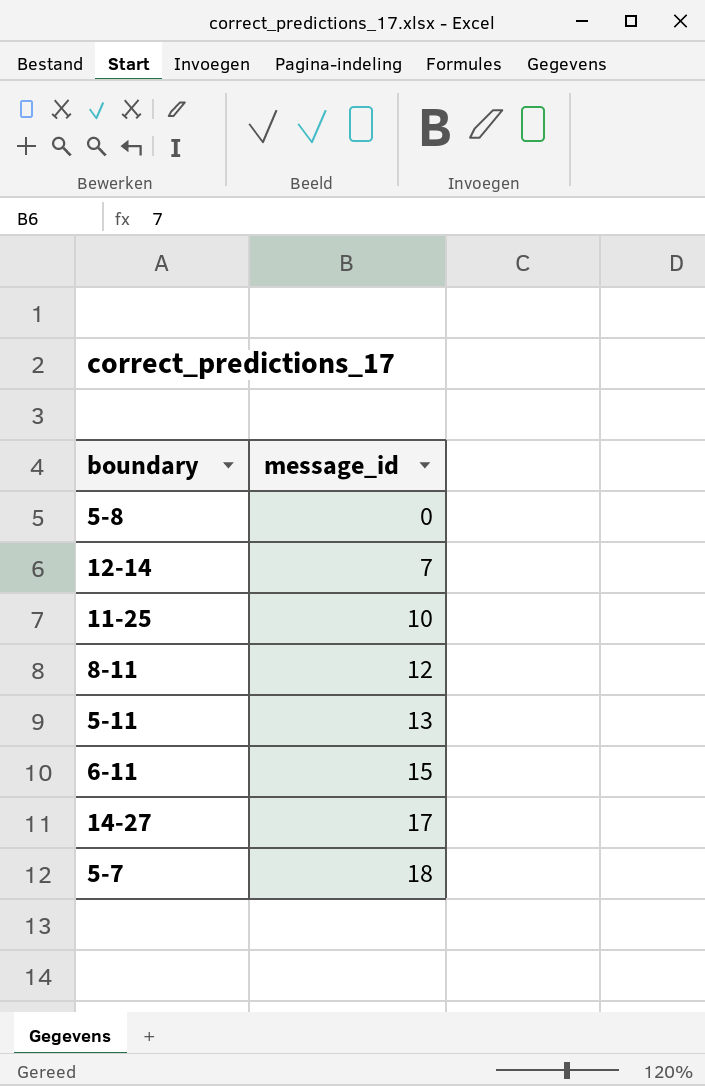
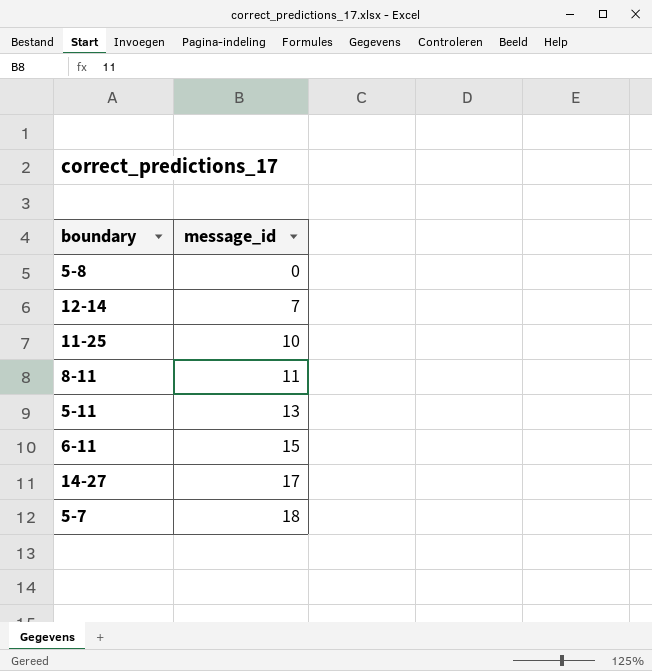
8-11 | message_id: 12 -> 11

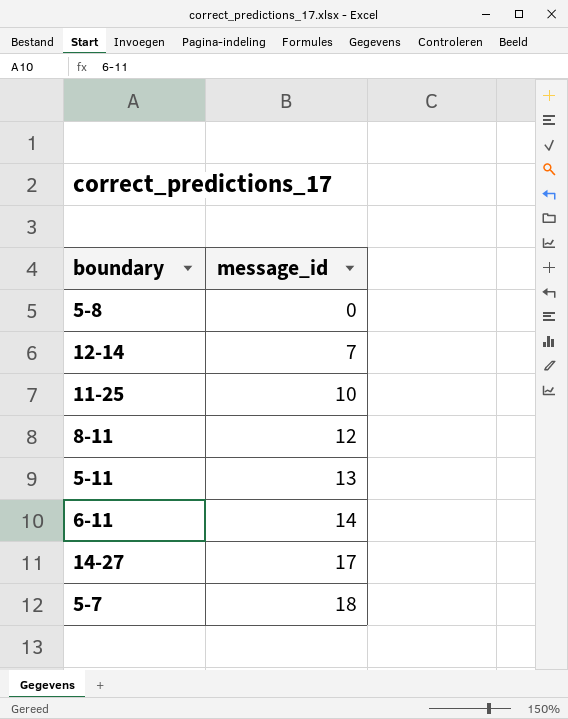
8-11 | message_id: 11 -> 12
6-11 | message_id: 15 -> 14

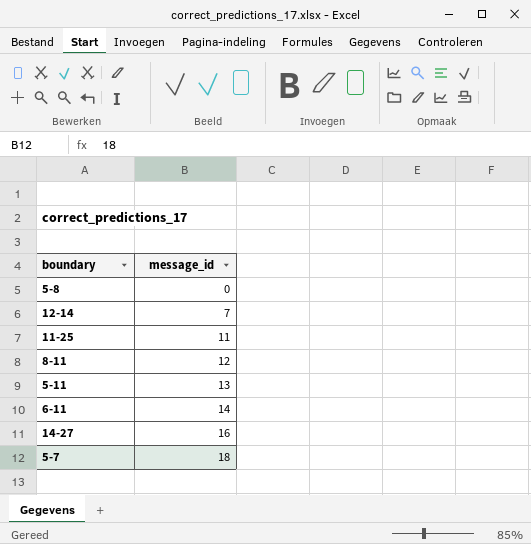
11-25 | message_id: 10 -> 11
14-27 | message_id: 17 -> 16

